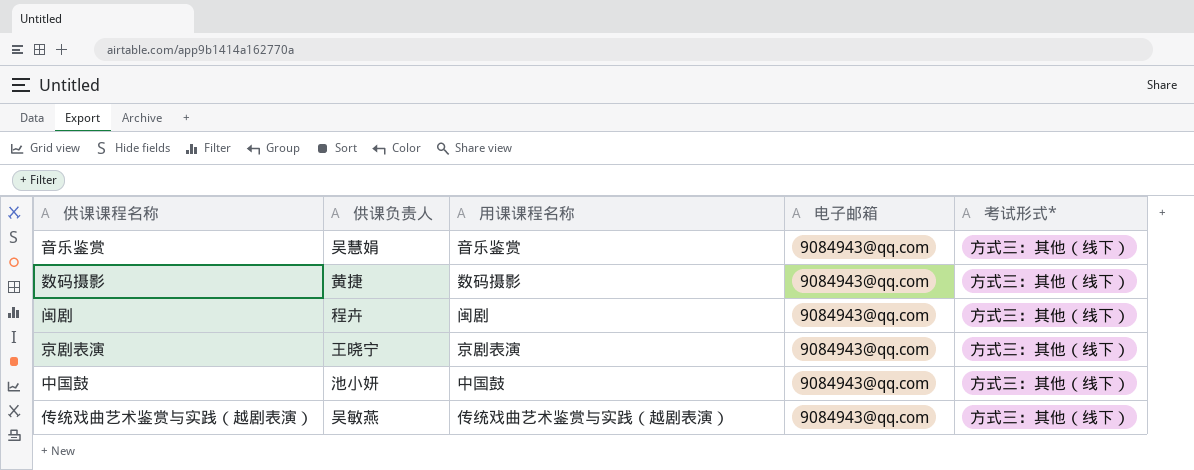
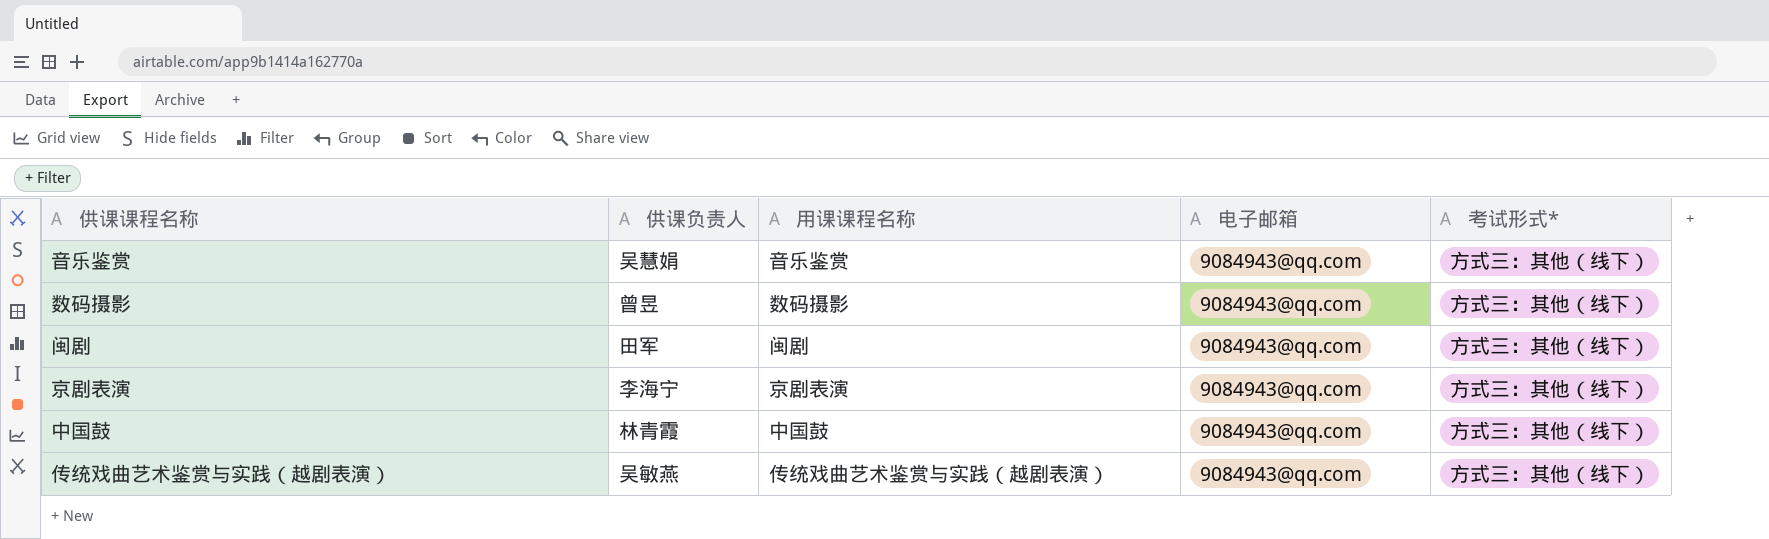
数码摄影 | 供课负责人: 黄捷 -> 曾昱
闽剧 | 供课负责人: 程卉 -> 田军
京剧表演 | 供课负责人: 王晓宁 -> 李海宁
中国鼓 | 供课负责人: 池小妍 -> 林青霞

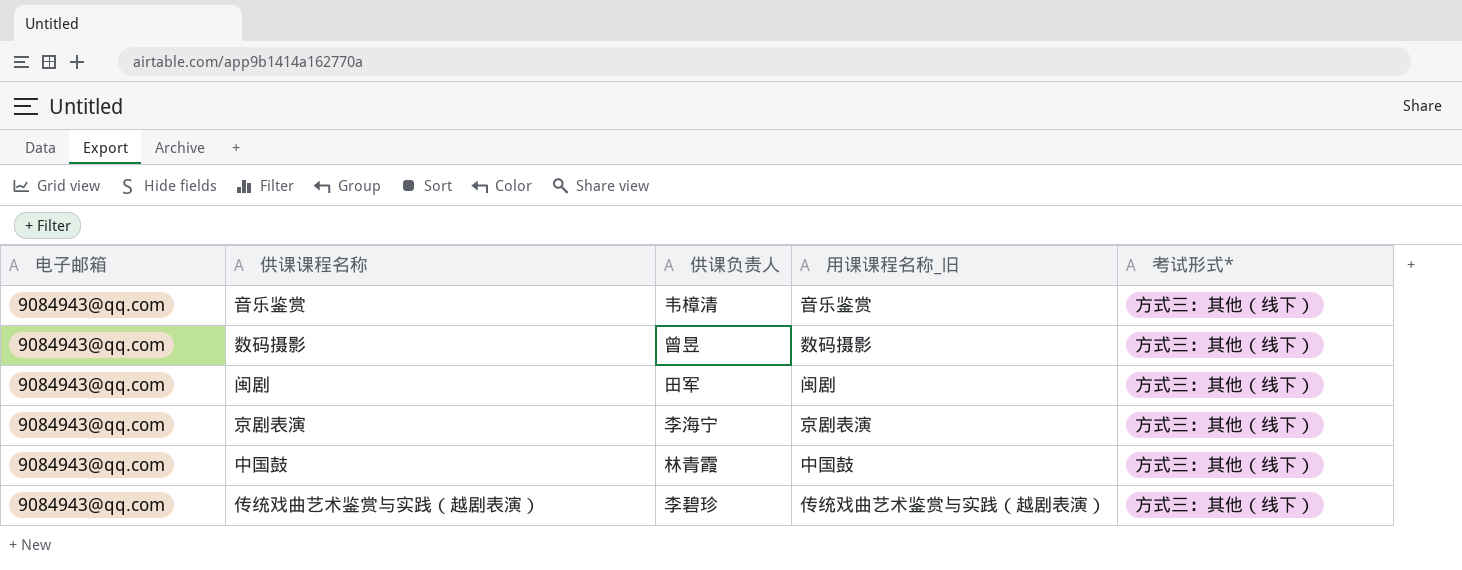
column 电子邮箱 | position: 4 -> 1
column name: 用课课程名称 -> 用课课程名称_旧
音乐鉴赏 | 供课负责人: 吴慧娟 -> 韦樟清
传统戏曲艺术鉴赏与实践（越剧表演） | 供课负责人: 吴敏燕 -> 李碧珍

